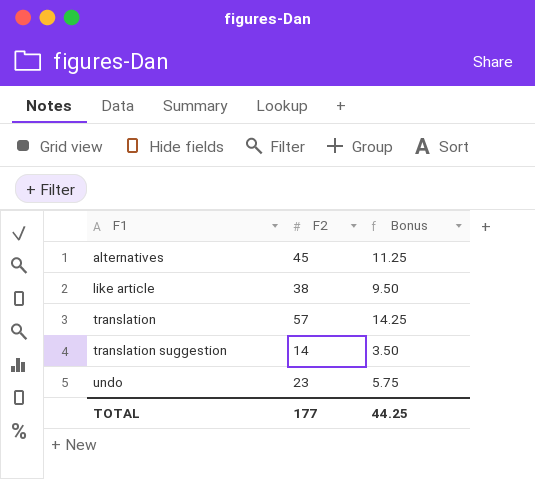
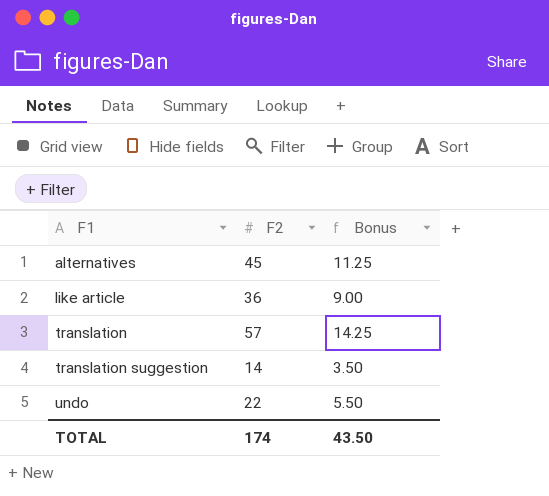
like article | F2: 38 -> 36
like article | Bonus: 9.50 -> 9.00
undo | F2: 23 -> 22
undo | Bonus: 5.75 -> 5.50
TOTAL | F2: 177 -> 174
TOTAL | Bonus: 44.25 -> 43.50

